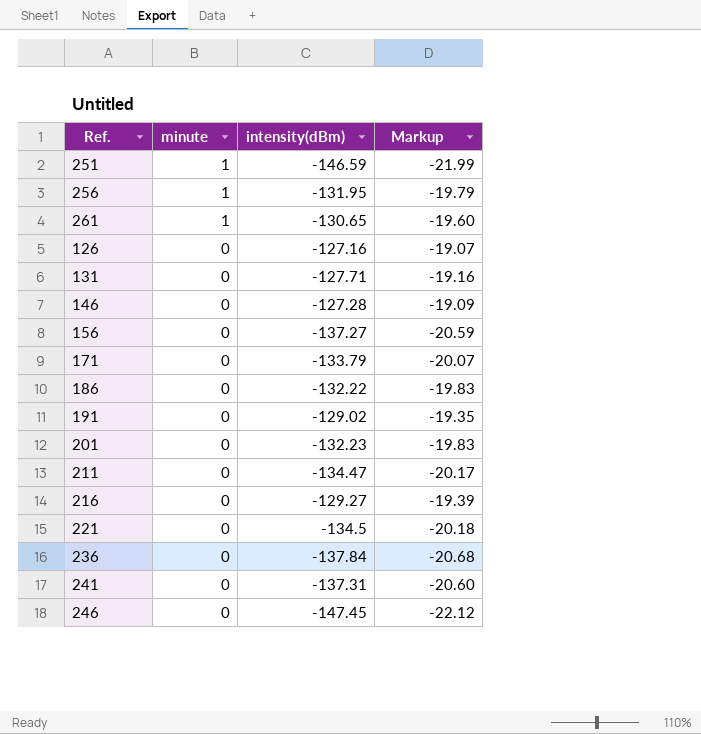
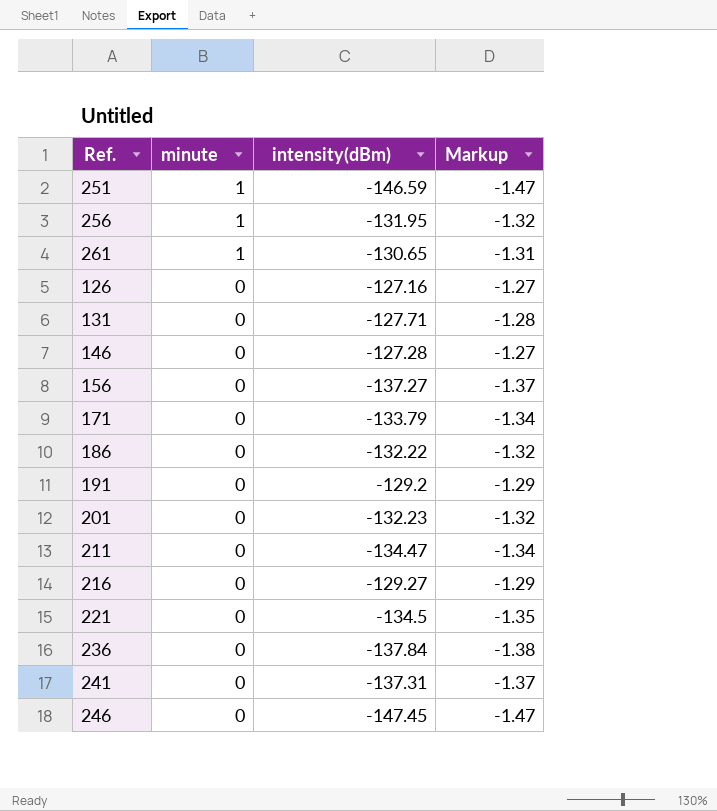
column Markup | formula: [intensity(dBm)] * 0.15 -> [intensity(dBm)] * 0.01
191 | intensity(dBm): -129.02 -> -129.2

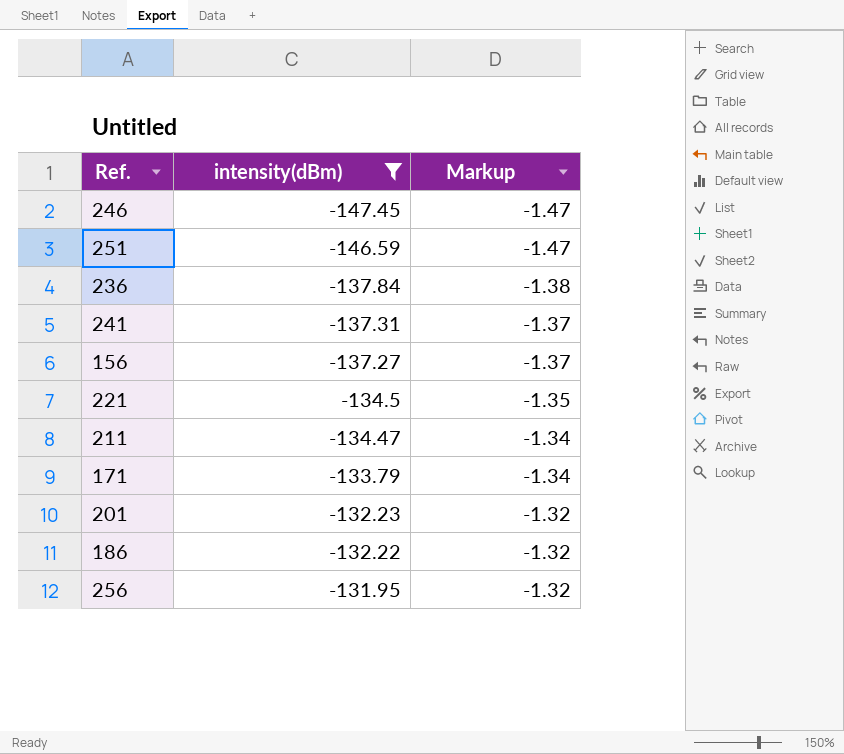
filter: none -> intensity(dBm) <= -131.95
row order: minute descending -> intensity(dBm) ascending
column minute | position: 2 -> none

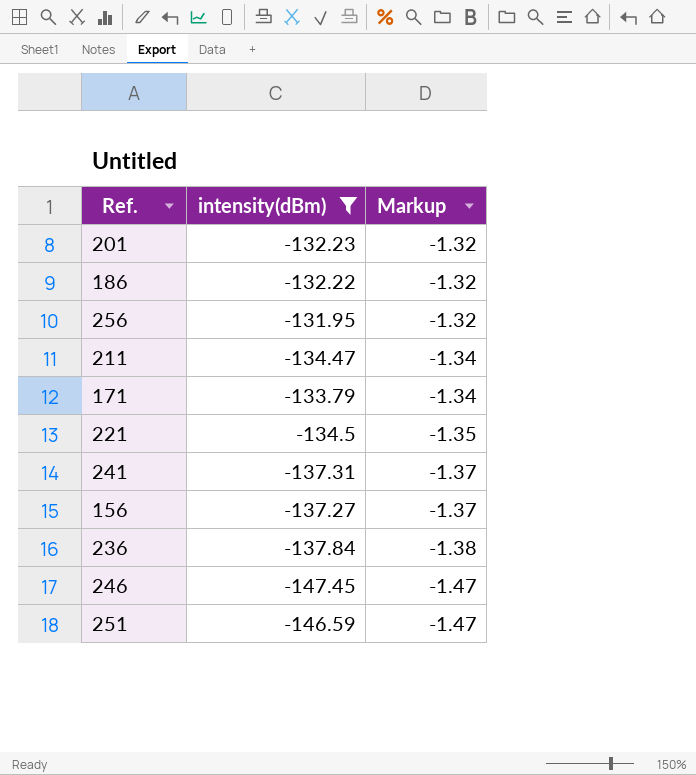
row order: intensity(dBm) ascending -> Markup descending

